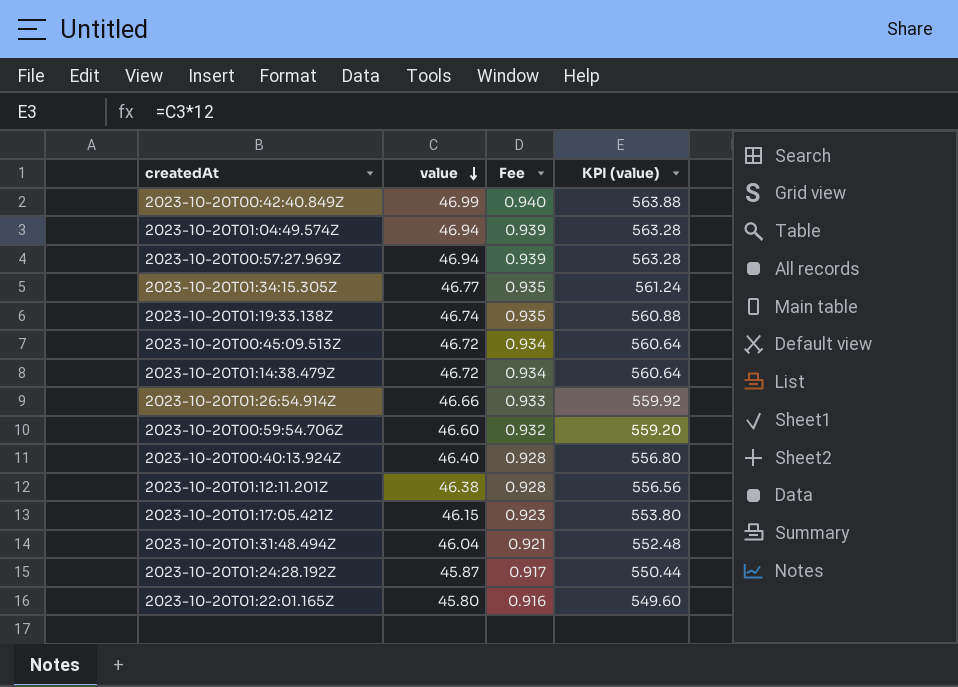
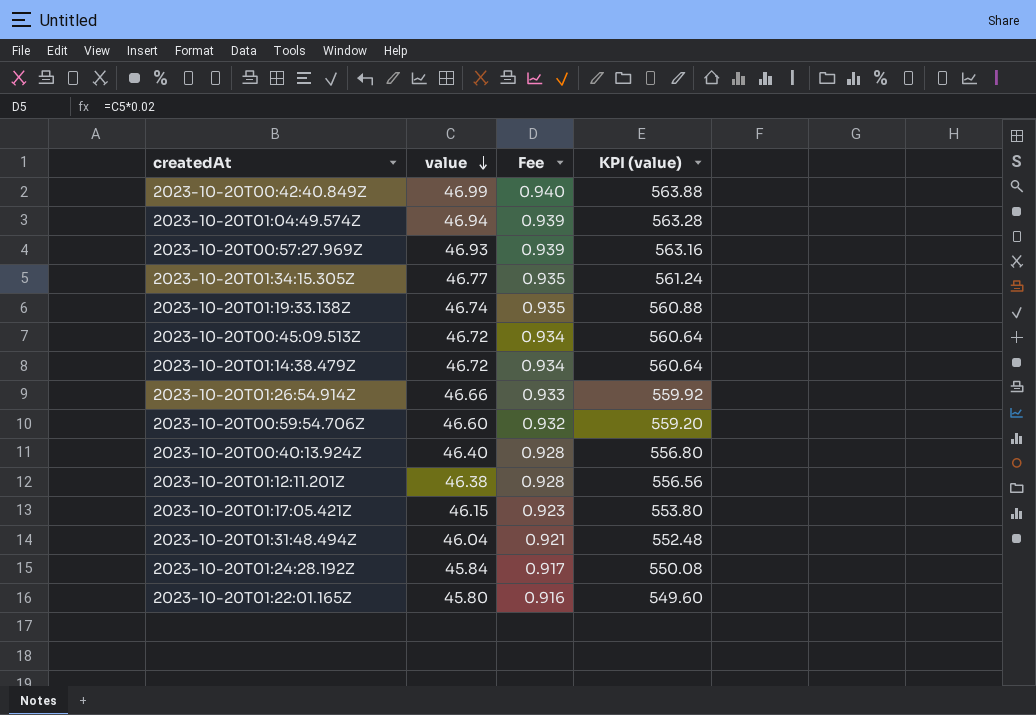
2023-10-20T00:57:27.969Z | value: 46.94 -> 46.93
2023-10-20T00:57:27.969Z | KPI (value): 563.28 -> 563.16
2023-10-20T01:24:28.192Z | value: 45.87 -> 45.84
2023-10-20T01:24:28.192Z | KPI (value): 550.44 -> 550.08

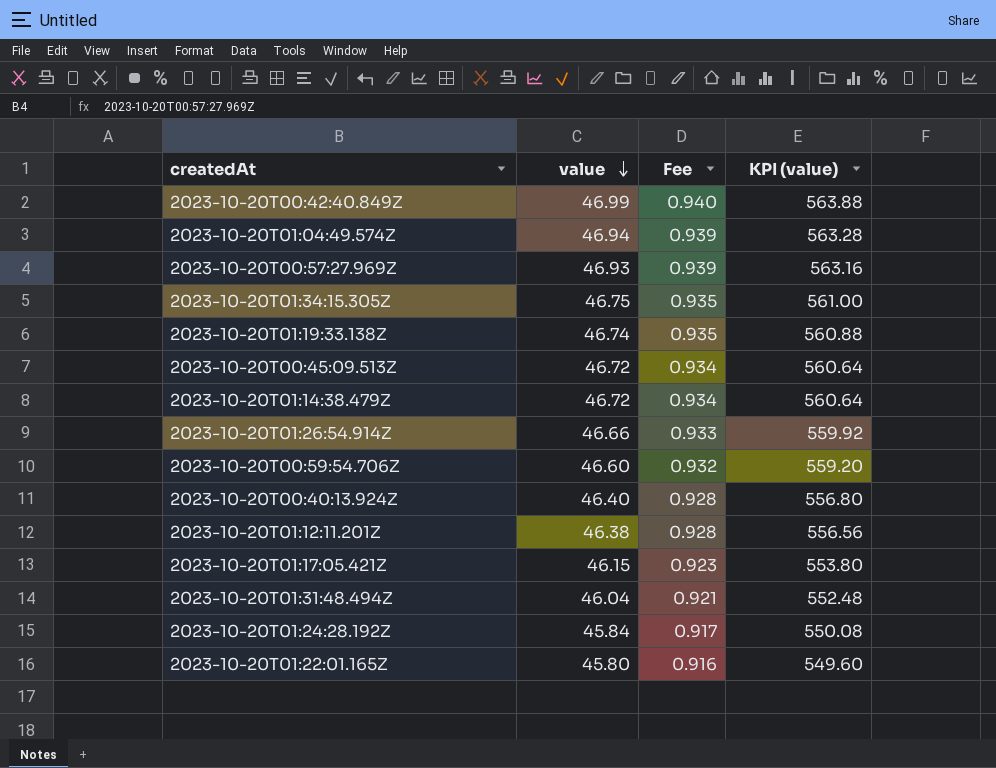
2023-10-20T01:34:15.305Z | value: 46.77 -> 46.75
2023-10-20T01:34:15.305Z | KPI (value): 561.24 -> 561.00

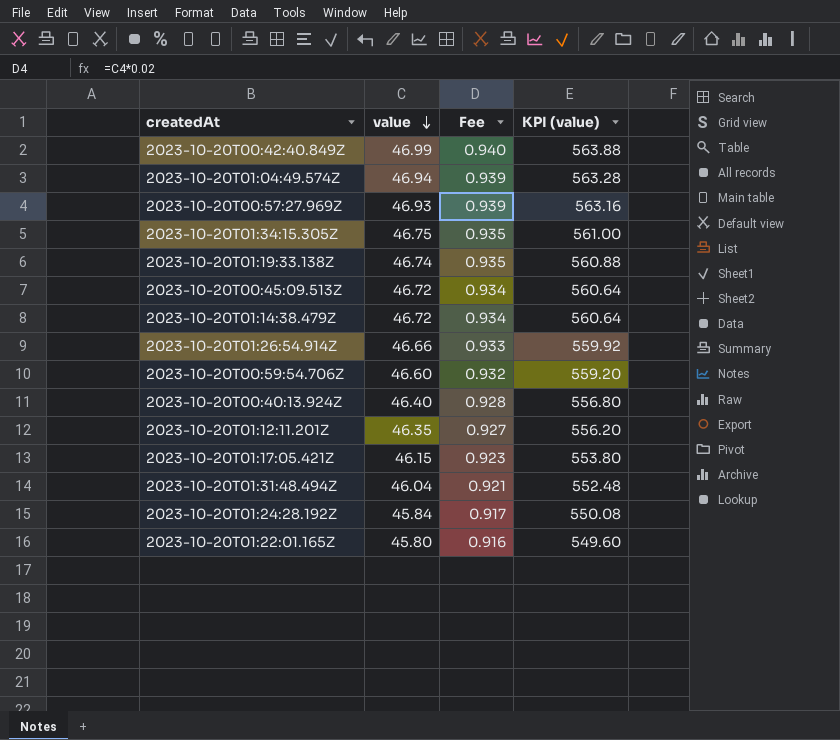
2023-10-20T01:12:11.201Z | value: 46.38 -> 46.35
2023-10-20T01:12:11.201Z | Fee: 0.928 -> 0.927
2023-10-20T01:12:11.201Z | KPI (value): 556.56 -> 556.20

